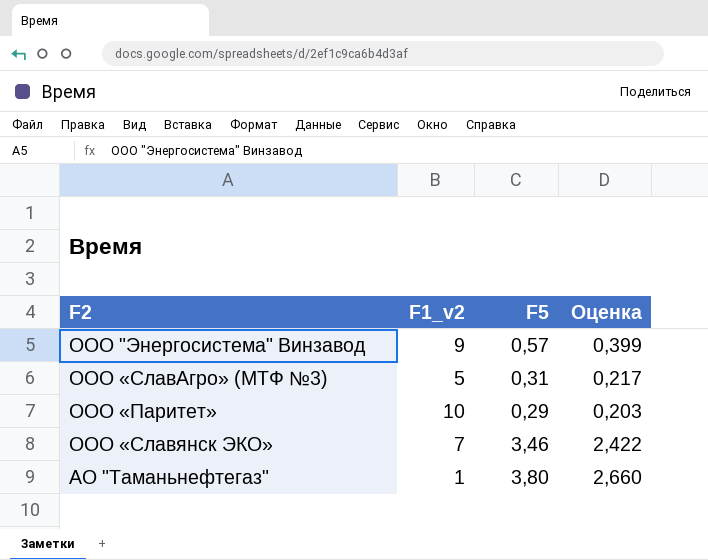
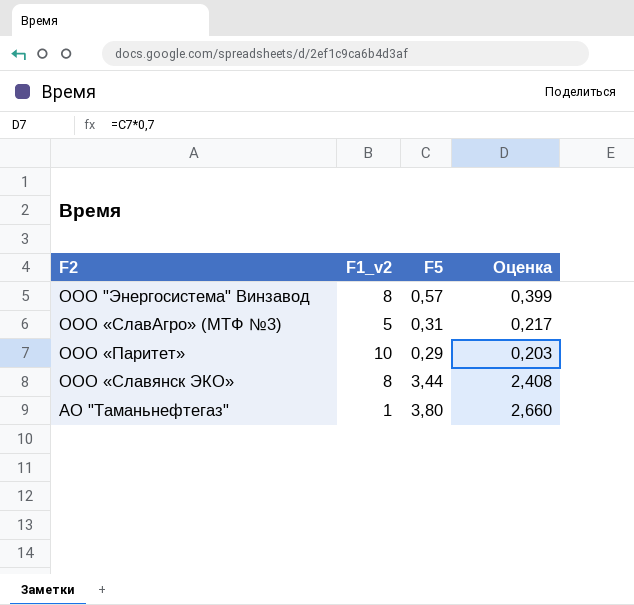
ООО "Энергосистема" Винзавод | F1_v2: 9 -> 8
ООО «Славянск ЭКО» | F1_v2: 7 -> 8
ООО «Славянск ЭКО» | F5: 3,46 -> 3,44
ООО «Славянск ЭКО» | Оценка: 2,422 -> 2,408

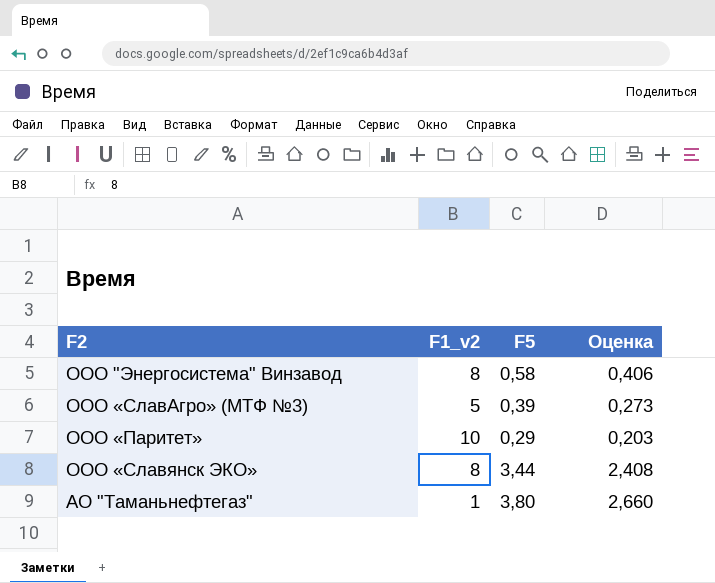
ООО "Энергосистема" Винзавод | F5: 0,57 -> 0,58
ООО "Энергосистема" Винзавод | Оценка: 0,399 -> 0,406
ООО «СлавАгро» (МТФ №3) | F5: 0,31 -> 0,39
ООО «СлавАгро» (МТФ №3) | Оценка: 0,217 -> 0,273

